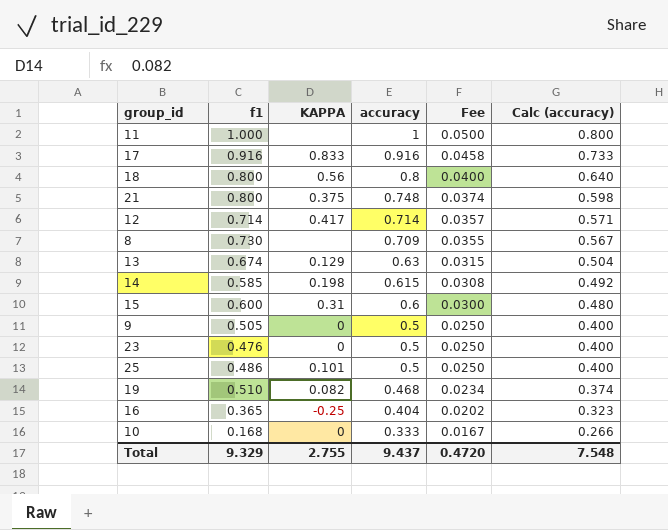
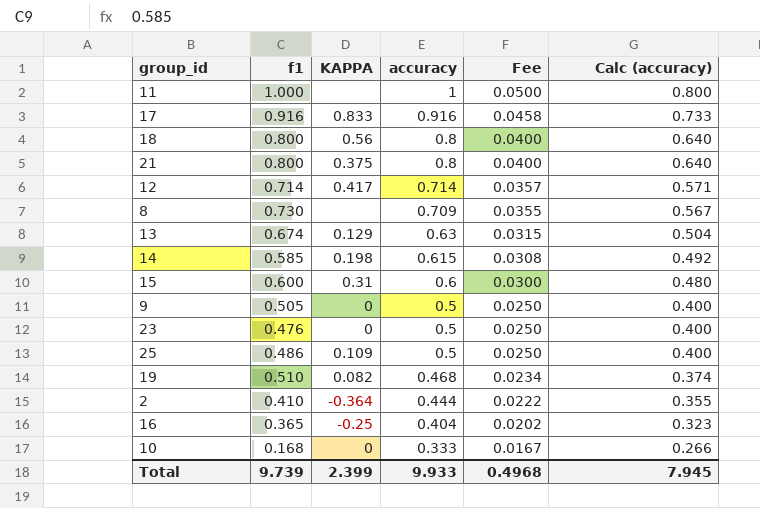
21 | accuracy: 0.748 -> 0.8
21 | Fee: 0.0374 -> 0.0400
21 | Calc (accuracy): 0.598 -> 0.640
25 | KAPPA: 0.101 -> 0.109
row 2: none -> 0.410 | -0.364 | 0.444 | 0.0222 | 0.355
Total | f1: 9.329 -> 9.739
Total | KAPPA: 2.755 -> 2.399
Total | accuracy: 9.437 -> 9.933
Total | Fee: 0.4720 -> 0.4968
Total | Calc (accuracy): 7.548 -> 7.945

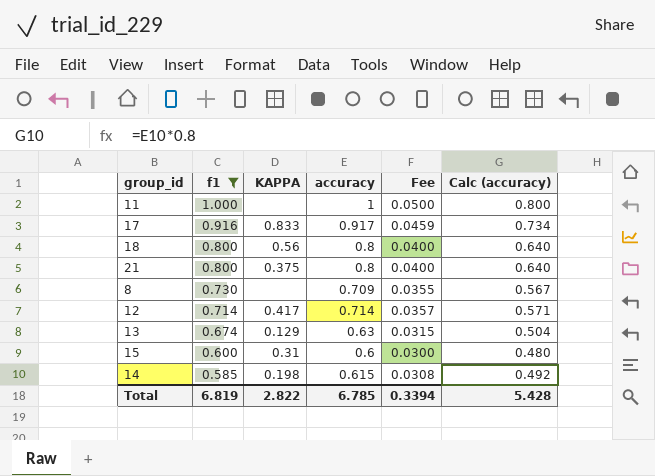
filter: none -> f1 >= 0.585
row order: accuracy descending -> f1 descending
17 | accuracy: 0.916 -> 0.917
17 | Fee: 0.0458 -> 0.0459
17 | Calc (accuracy): 0.733 -> 0.734
Total | f1: 9.739 -> 6.819
Total | KAPPA: 2.399 -> 2.822
Total | accuracy: 9.933 -> 6.785
Total | Fee: 0.4968 -> 0.3394
Total | Calc (accuracy): 7.945 -> 5.428

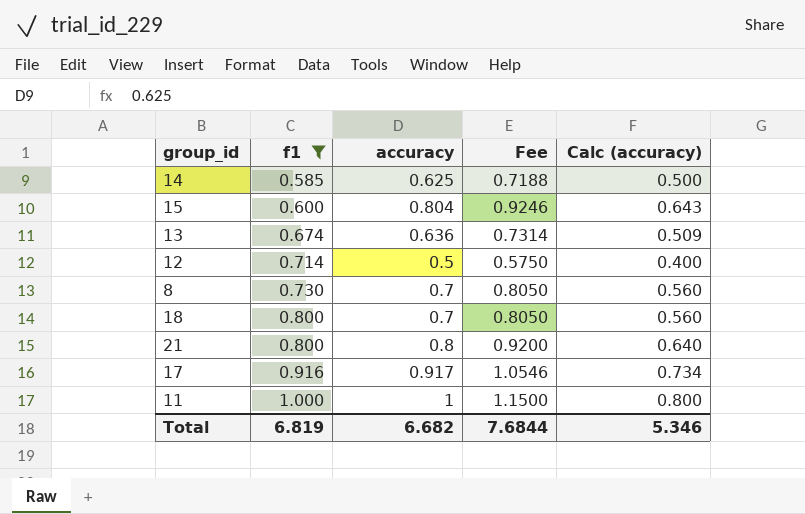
row order: f1 descending -> f1 ascending
column KAPPA | position: 3 -> none
column Fee | formula: [accuracy] * 0.05 -> [accuracy] * 1.15
14 | accuracy: 0.615 -> 0.625
14 | Calc (accuracy): 0.492 -> 0.500
15 | accuracy: 0.6 -> 0.804
15 | Calc (accuracy): 0.480 -> 0.643
13 | accuracy: 0.63 -> 0.636
13 | Calc (accuracy): 0.504 -> 0.509
12 | accuracy: 0.714 -> 0.5
12 | Calc (accuracy): 0.571 -> 0.400
8 | accuracy: 0.709 -> 0.7
8 | Calc (accuracy): 0.567 -> 0.560
18 | accuracy: 0.8 -> 0.7
18 | Calc (accuracy): 0.640 -> 0.560
Total | accuracy: 6.785 -> 6.682
Total | Fee: 0.3394 -> 7.6844
Total | Calc (accuracy): 5.428 -> 5.346

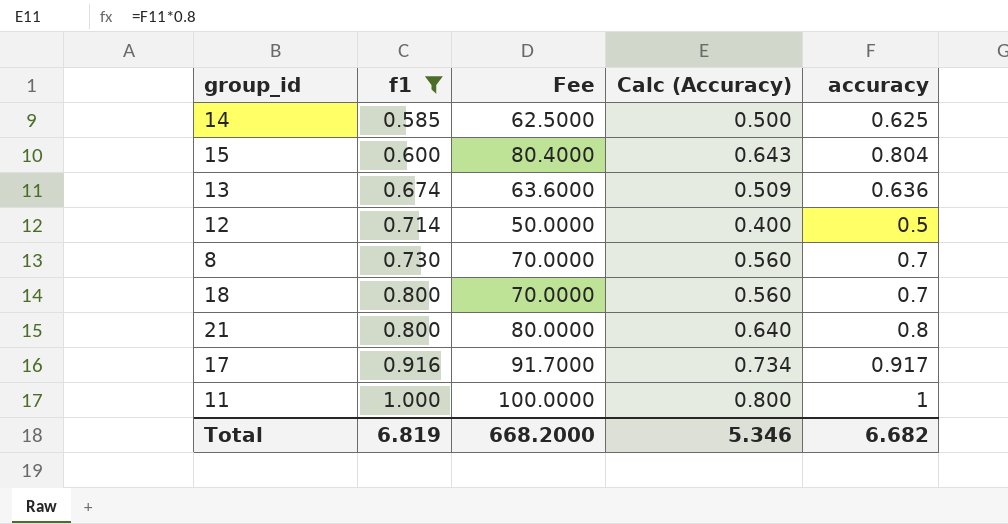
column Fee | formula: [accuracy] * 1.15 -> [accuracy] * 100
column name: Calc (accuracy) -> Calc (Accuracy)
column accuracy | position: 3 -> 5
Total | Fee: 7.6844 -> 668.2000

